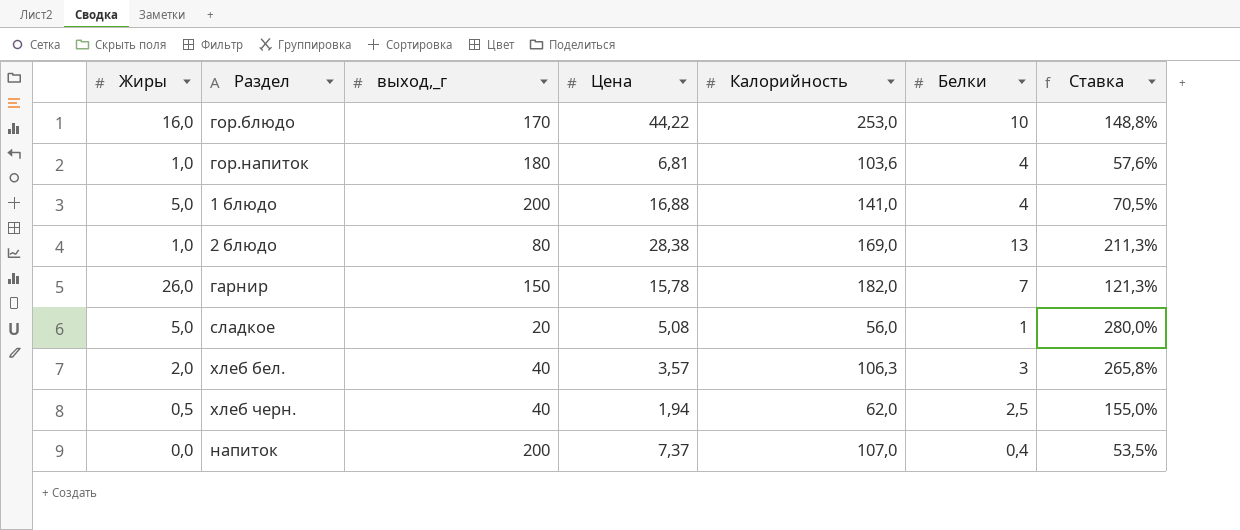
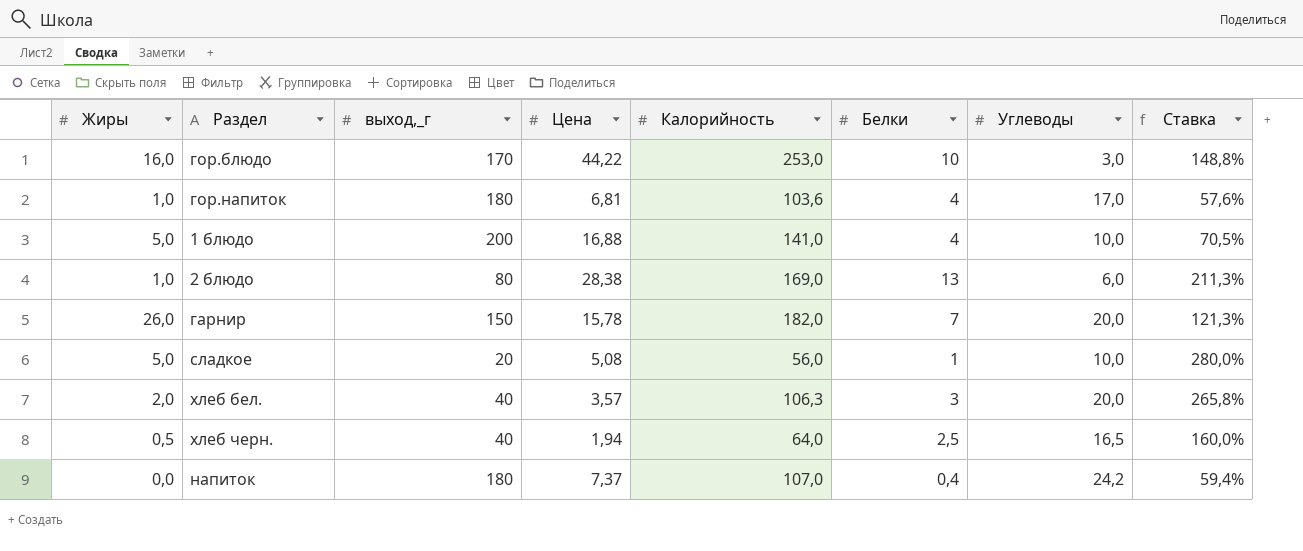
column Углеводы | position: none -> 7
хлеб черн. | Калорийность: 62,0 -> 64,0
хлеб черн. | Ставка: 155,0% -> 160,0%
напиток | выход,_г: 200 -> 180
напиток | Ставка: 53,5% -> 59,4%

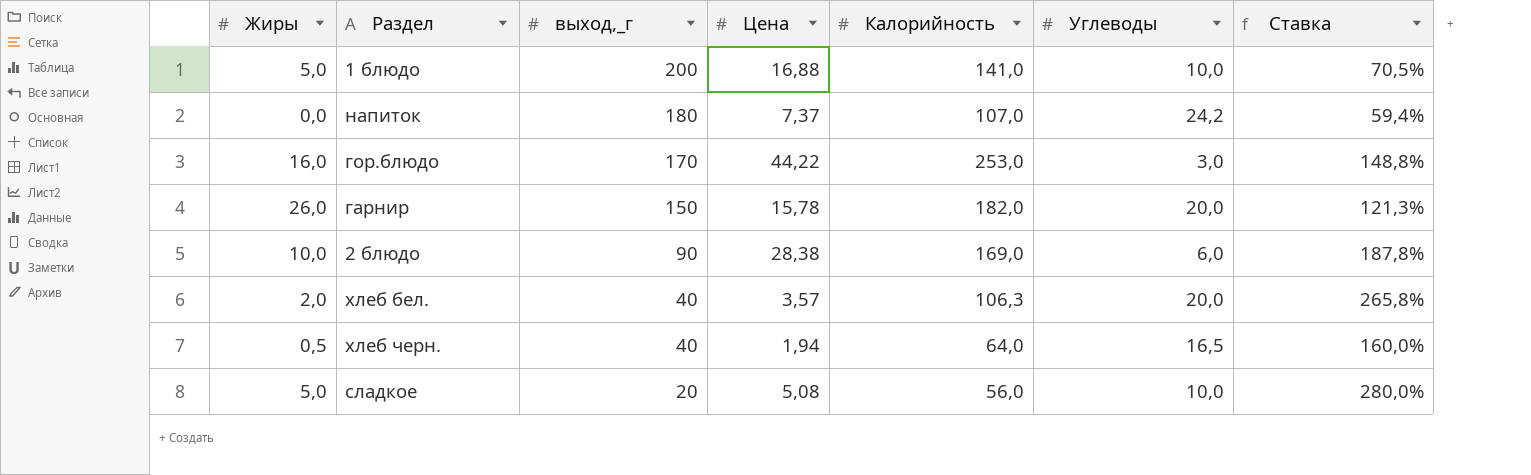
row order: none -> выход,_г descending
column Белки | position: 6 -> none
row гор.напиток: 1,0 | 180 | 6,81 | 103,6 | 4 | 17,0 | 57,6% -> none
2 блюдо | Жиры: 1,0 -> 10,0
2 блюдо | выход,_г: 80 -> 90
2 блюдо | Ставка: 211,3% -> 187,8%

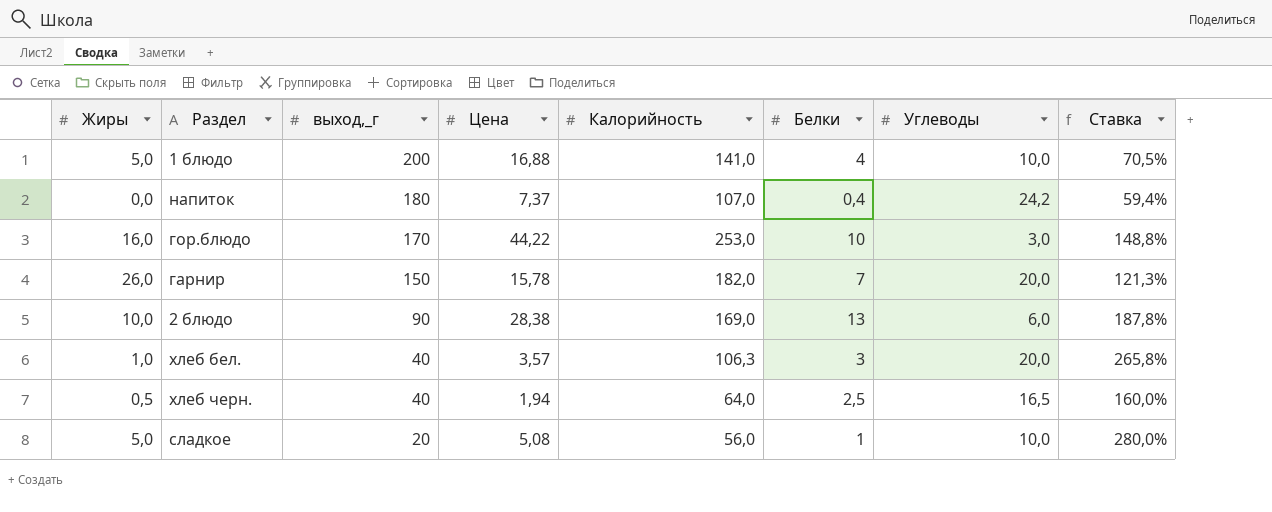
column Белки | position: none -> 6
хлеб бел. | Жиры: 2,0 -> 1,0

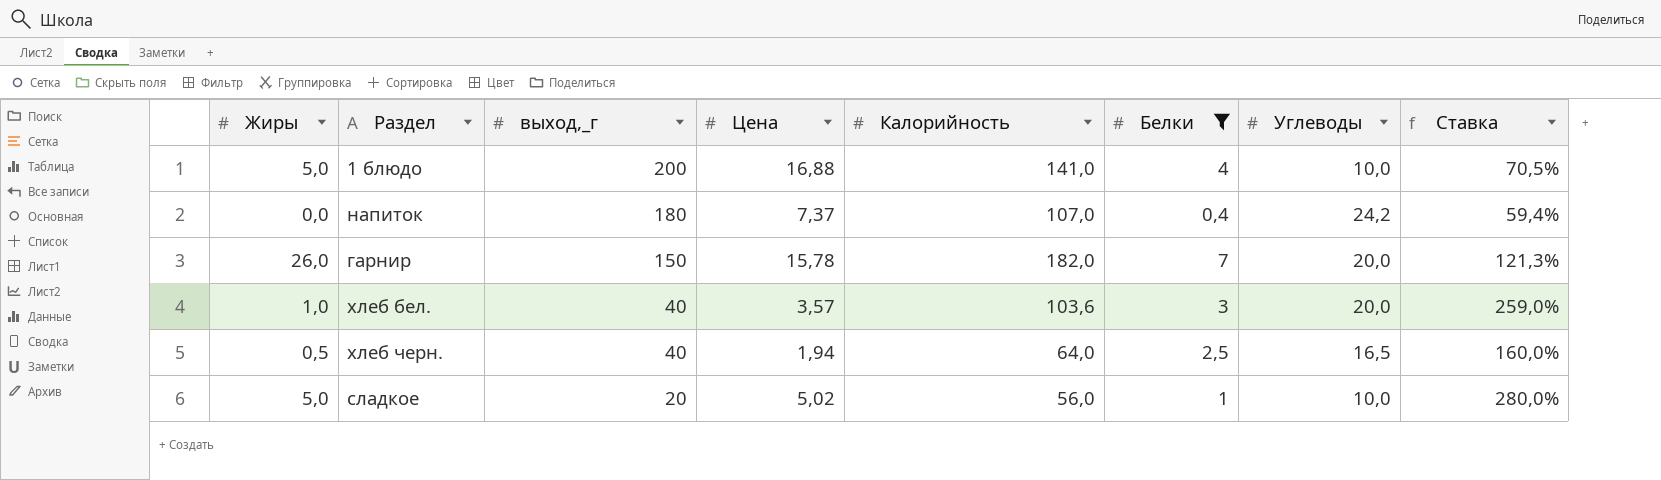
filter: none -> Белки <= 7
хлеб бел. | Калорийность: 106,3 -> 103,6
хлеб бел. | Ставка: 265,8% -> 259,0%
сладкое | Цена: 5,08 -> 5,02

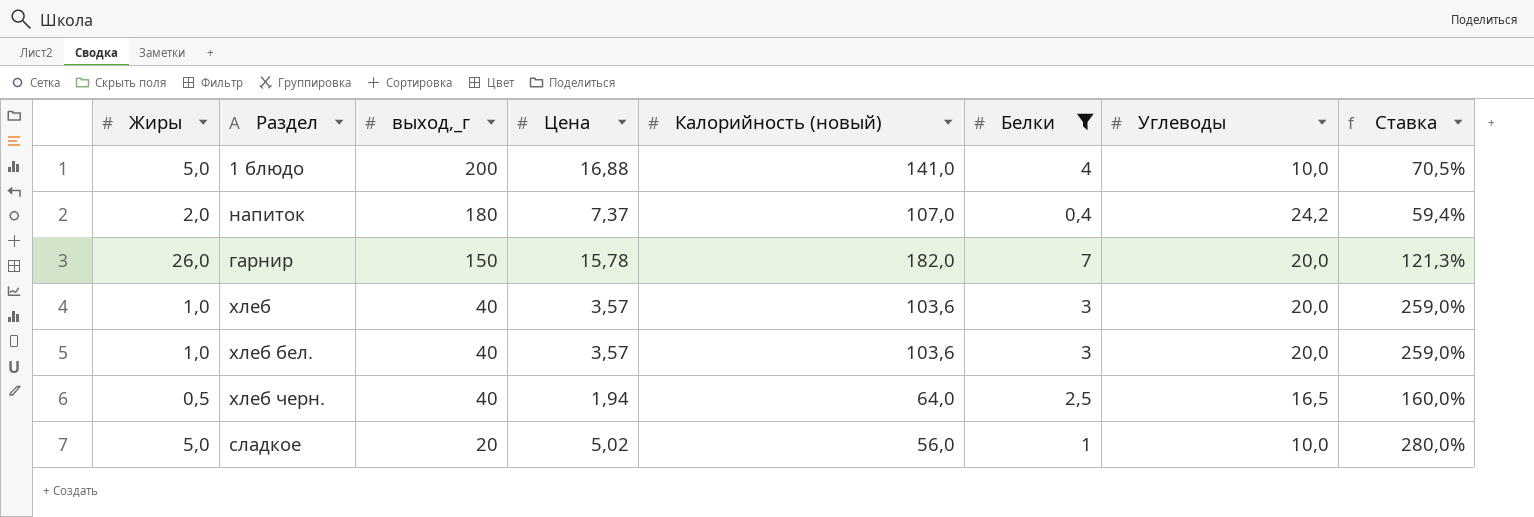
column name: Калорийность -> Калорийность (новый)
напиток | Жиры: 0,0 -> 2,0
row хлеб: none -> 1,0 | 40 | 3,57 | 103,6 | 3 | 20,0 | 259,0%

